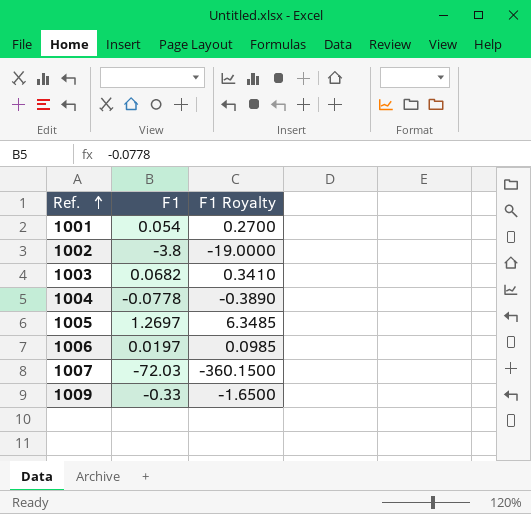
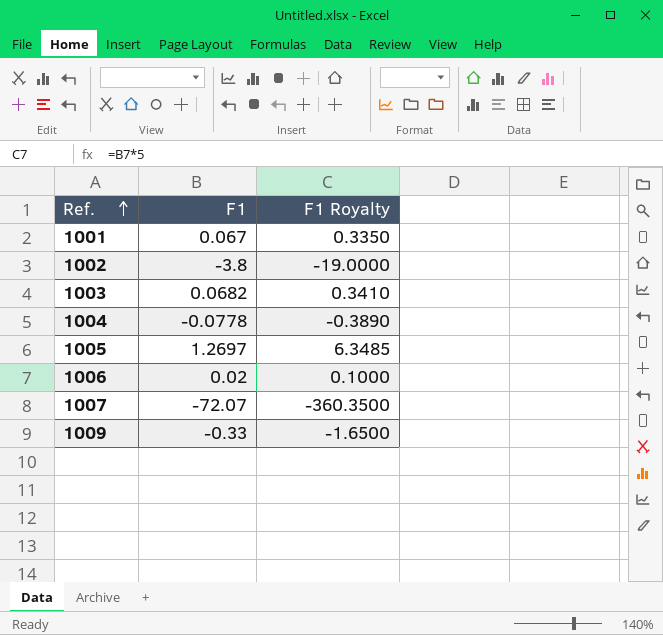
1001 | F1: 0.054 -> 0.067
1001 | F1 Royalty: 0.2700 -> 0.3350
1006 | F1: 0.0197 -> 0.02
1006 | F1 Royalty: 0.0985 -> 0.1000
1007 | F1: -72.03 -> -72.07
1007 | F1 Royalty: -360.1500 -> -360.3500

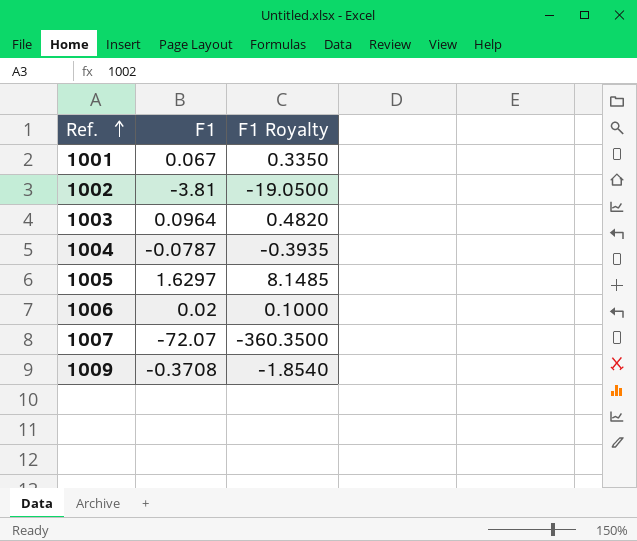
1002 | F1: -3.8 -> -3.81
1002 | F1 Royalty: -19.0000 -> -19.0500
1003 | F1: 0.0682 -> 0.0964
1003 | F1 Royalty: 0.3410 -> 0.4820
1004 | F1: -0.0778 -> -0.0787
1004 | F1 Royalty: -0.3890 -> -0.3935
1005 | F1: 1.2697 -> 1.6297
1005 | F1 Royalty: 6.3485 -> 8.1485
1009 | F1: -0.33 -> -0.3708
1009 | F1 Royalty: -1.6500 -> -1.8540

